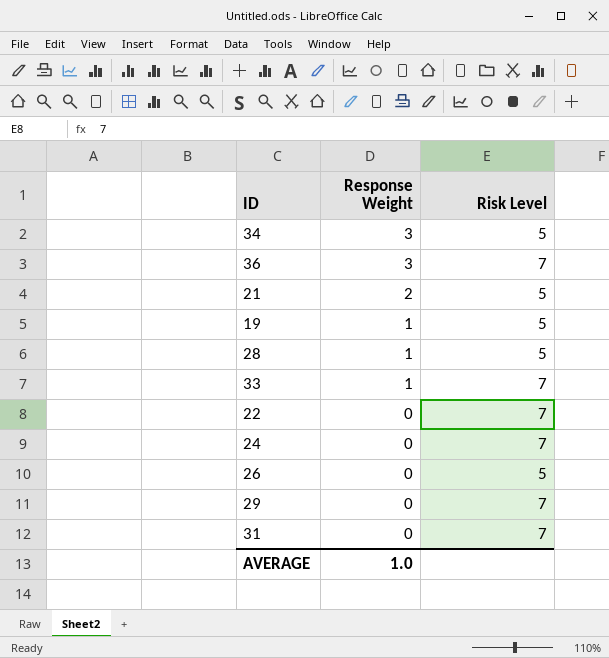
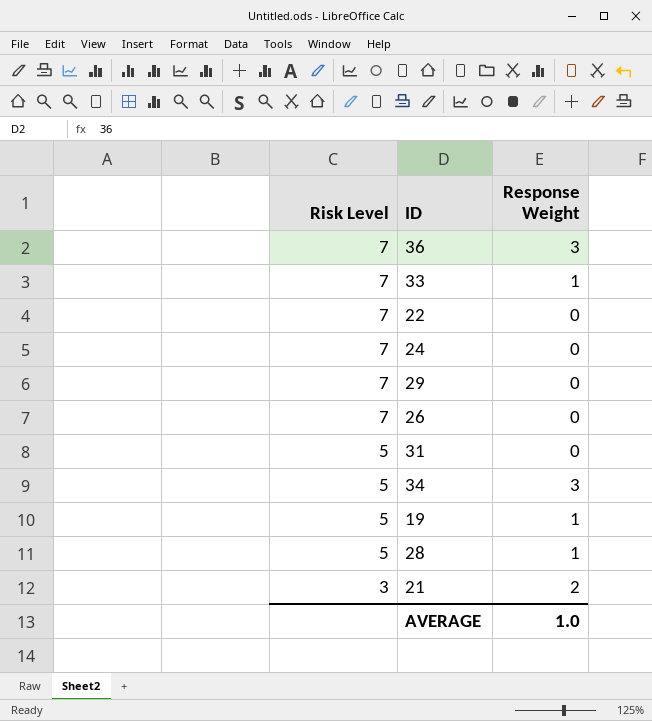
row order: Response Weight descending -> Risk Level descending
column Risk Level | position: 3 -> 1
26 | Risk Level: 5 -> 7
31 | Risk Level: 7 -> 5
21 | Risk Level: 5 -> 3

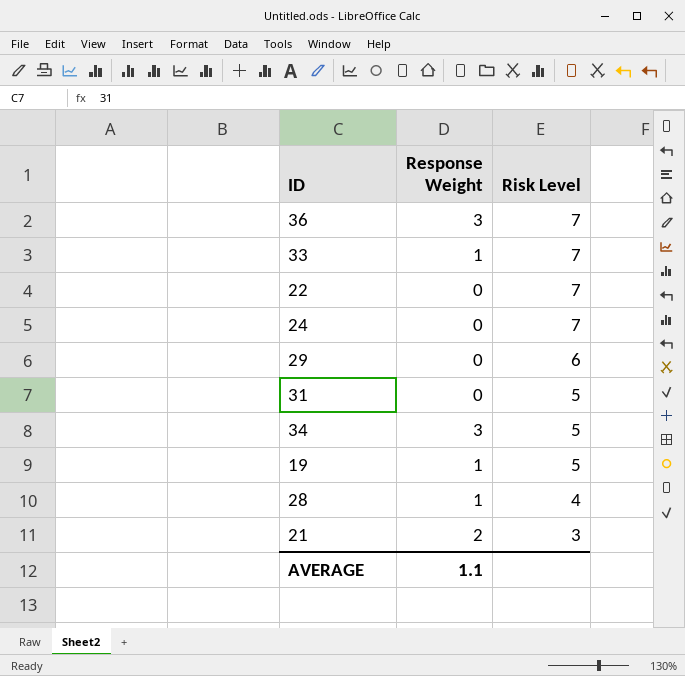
column Risk Level | position: 1 -> 3
row 26: 7 | 0 -> none
29 | Risk Level: 7 -> 6
28 | Risk Level: 5 -> 4
AVERAGE | Response Weight: 1.0 -> 1.1

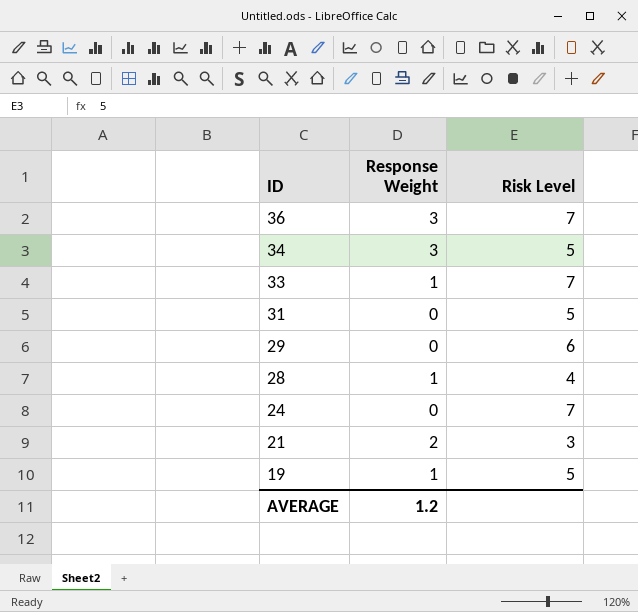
row order: Risk Level descending -> ID descending
row 22: 0 | 7 -> none
AVERAGE | Response Weight: 1.1 -> 1.2

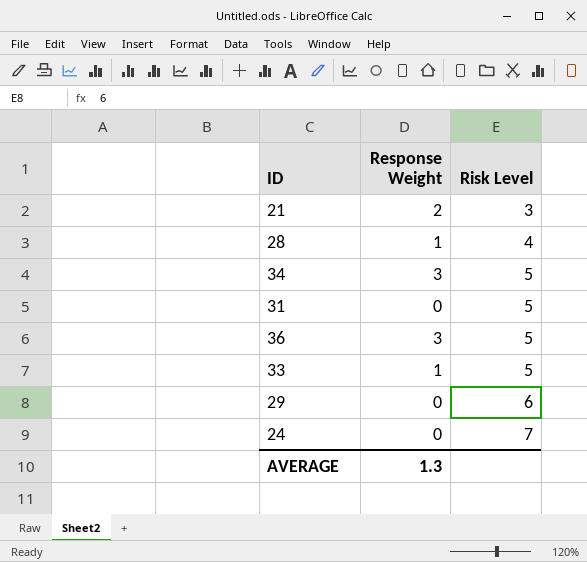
row order: ID descending -> Risk Level ascending
row 19: 1 | 5 -> none
36 | Risk Level: 7 -> 5
33 | Risk Level: 7 -> 5
AVERAGE | Response Weight: 1.2 -> 1.3

